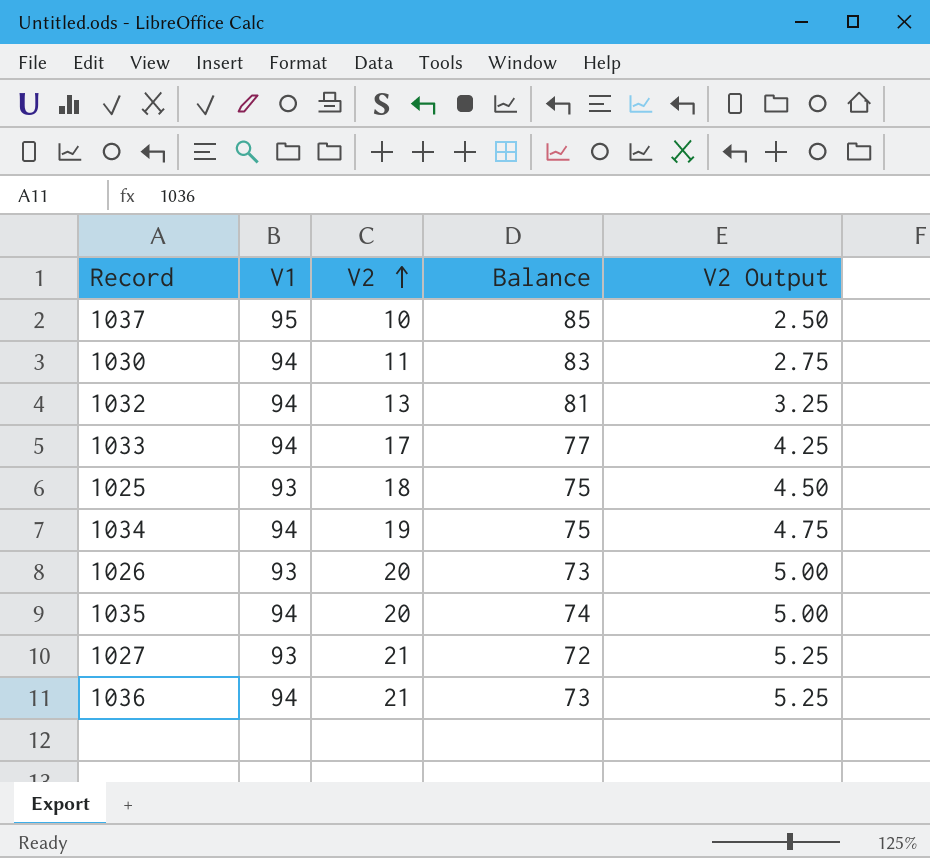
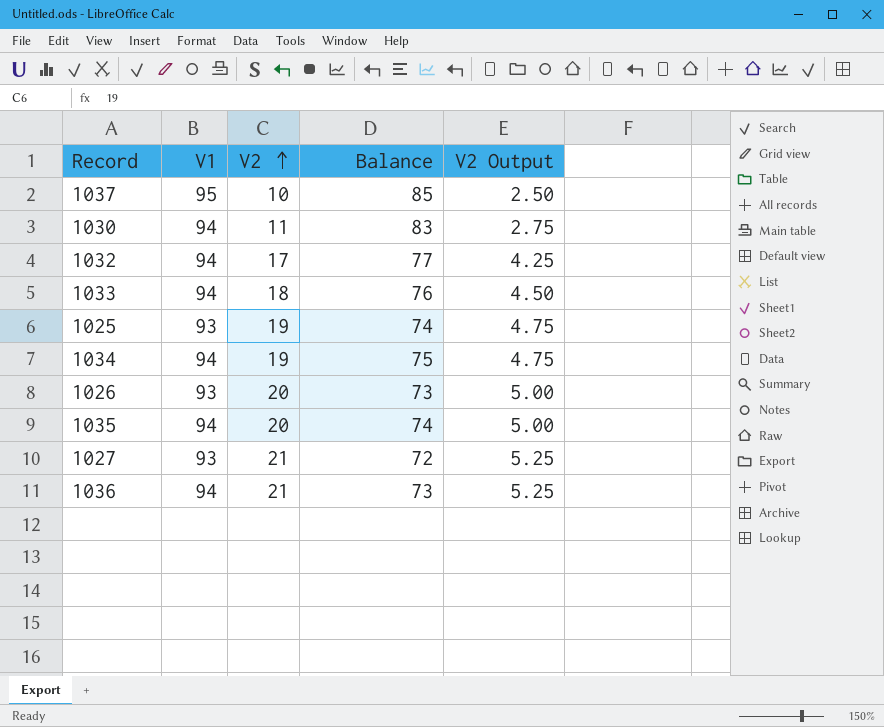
1032 | V2: 13 -> 17
1032 | Balance: 81 -> 77
1032 | V2 Output: 3.25 -> 4.25
1033 | V2: 17 -> 18
1033 | Balance: 77 -> 76
1033 | V2 Output: 4.25 -> 4.50
1025 | V2: 18 -> 19
1025 | Balance: 75 -> 74
1025 | V2 Output: 4.50 -> 4.75

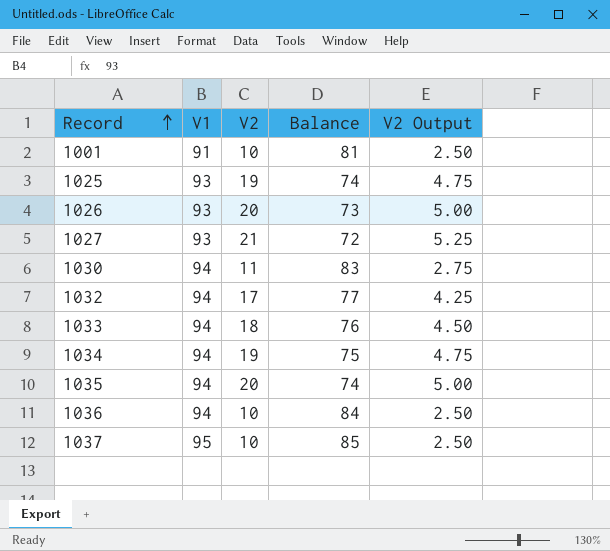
row order: V2 ascending -> Record ascending
row 1001: none -> 91 | 10 | 81 | 2.50
1036 | V2: 21 -> 10
1036 | Balance: 73 -> 84
1036 | V2 Output: 5.25 -> 2.50

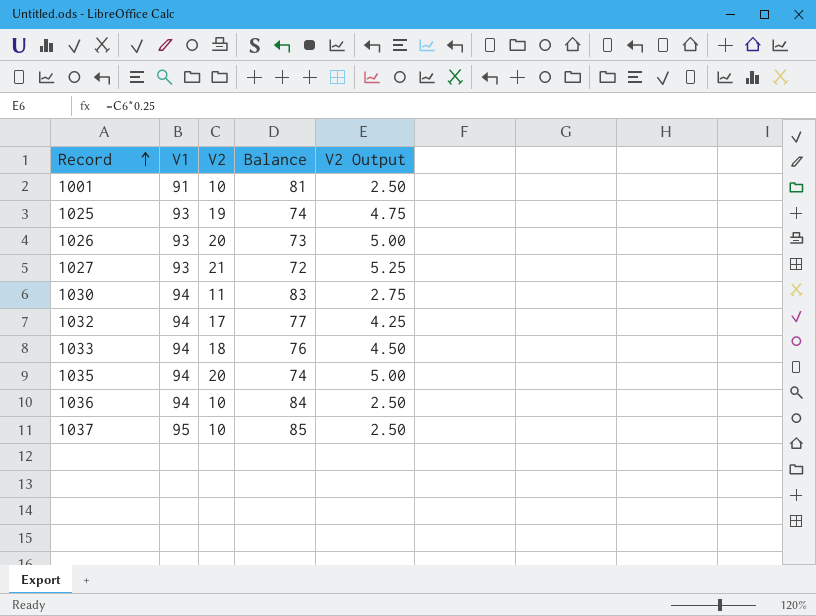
row 1034: 94 | 19 | 75 | 4.75 -> none

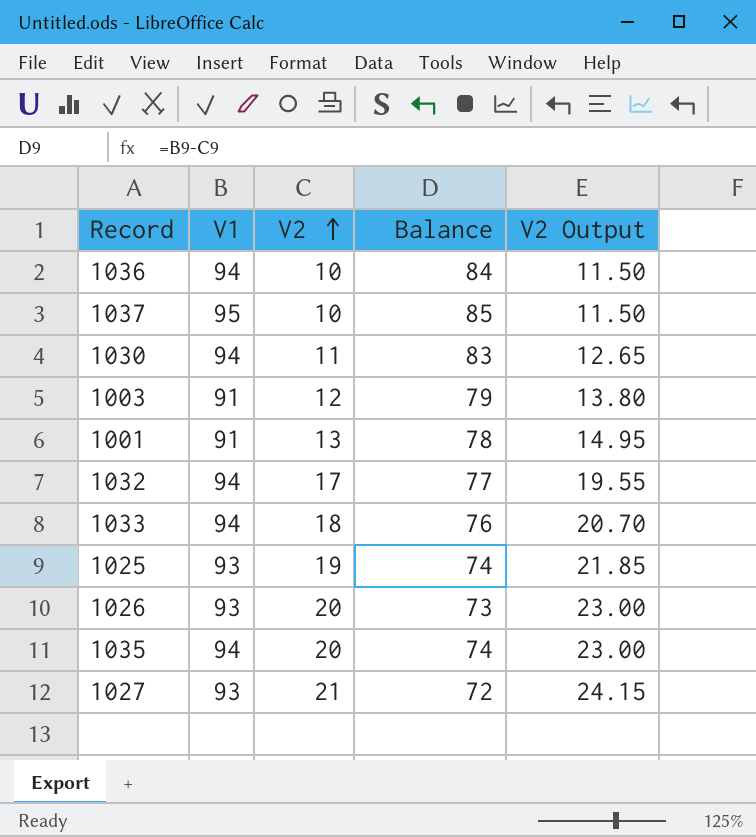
row order: Record ascending -> V2 ascending
column V2 Output | formula: [V2] * 0.25 -> [V2] * 1.15
row 1003: none -> 91 | 12 | 79 | 13.80
1001 | V2: 10 -> 13
1001 | Balance: 81 -> 78

